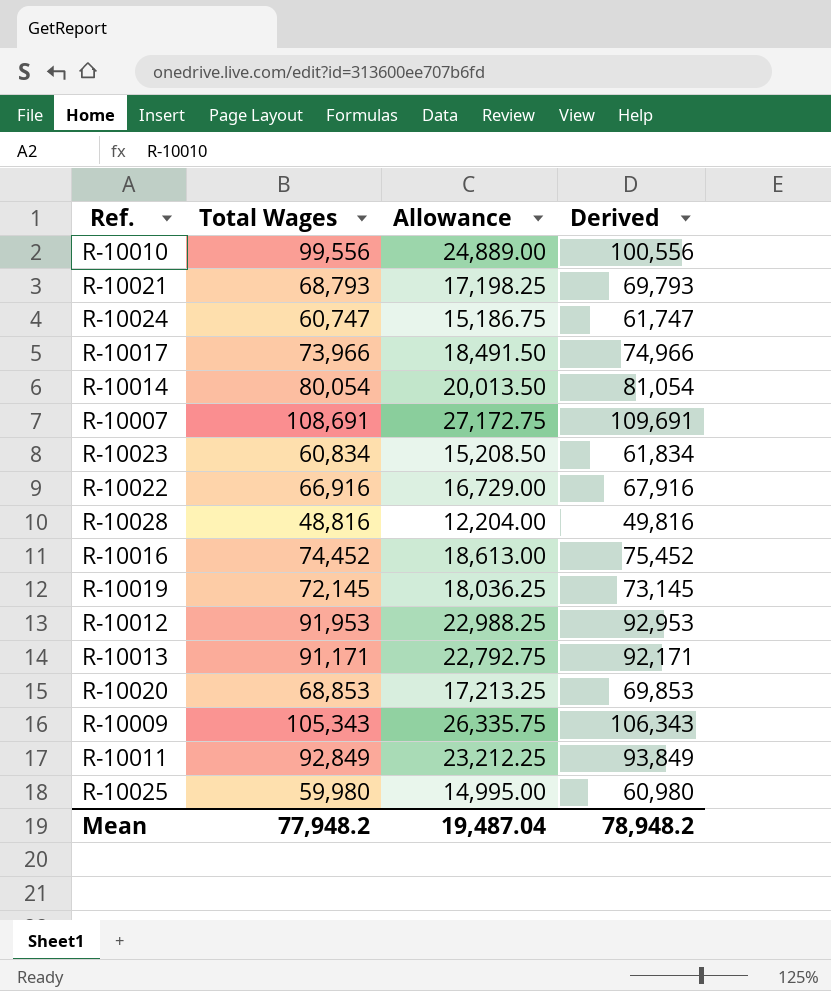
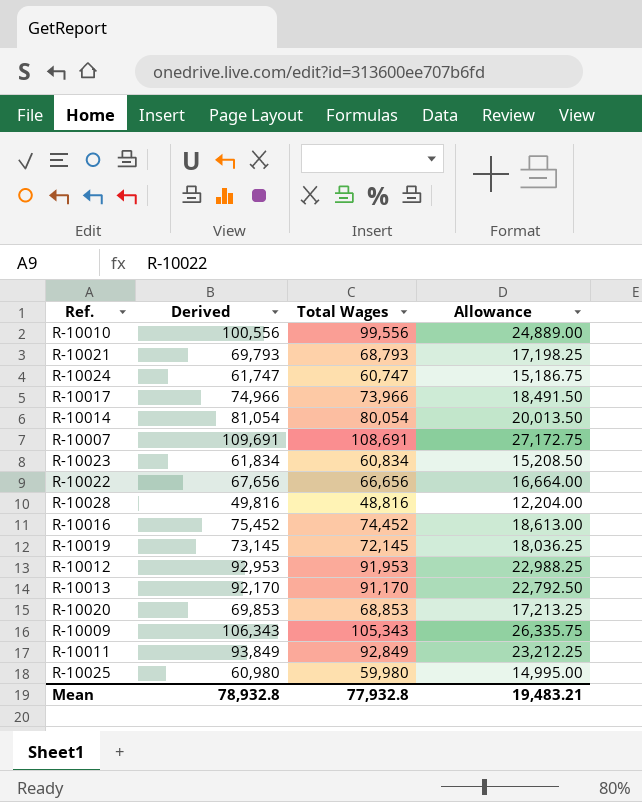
column Derived | position: 4 -> 2
R-10022 | Derived: 67,916 -> 67,656
R-10022 | Total Wages: 66,916 -> 66,656
R-10022 | Allowance: 16,729.00 -> 16,664.00
R-10013 | Derived: 92,171 -> 92,170
R-10013 | Total Wages: 91,171 -> 91,170
R-10013 | Allowance: 22,792.75 -> 22,792.50
Mean | Derived: 78,948.2 -> 78,932.8
Mean | Total Wages: 77,948.2 -> 77,932.8
Mean | Allowance: 19,487.04 -> 19,483.21

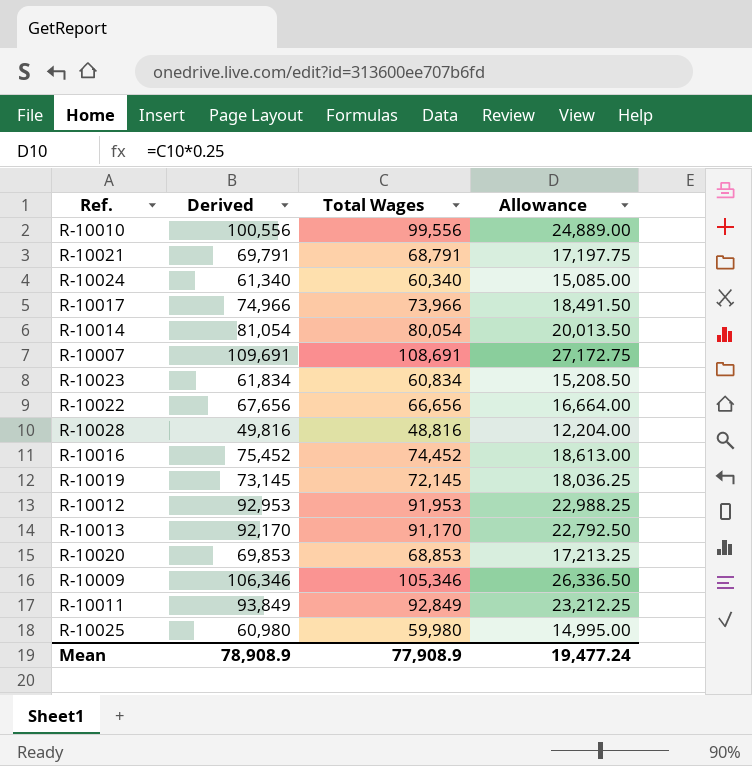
R-10021 | Derived: 69,793 -> 69,791
R-10021 | Total Wages: 68,793 -> 68,791
R-10021 | Allowance: 17,198.25 -> 17,197.75
R-10024 | Derived: 61,747 -> 61,340
R-10024 | Total Wages: 60,747 -> 60,340
R-10024 | Allowance: 15,186.75 -> 15,085.00
R-10009 | Derived: 106,343 -> 106,346
R-10009 | Total Wages: 105,343 -> 105,346
R-10009 | Allowance: 26,335.75 -> 26,336.50
Mean | Derived: 78,932.8 -> 78,908.9
Mean | Total Wages: 77,932.8 -> 77,908.9
Mean | Allowance: 19,483.21 -> 19,477.24

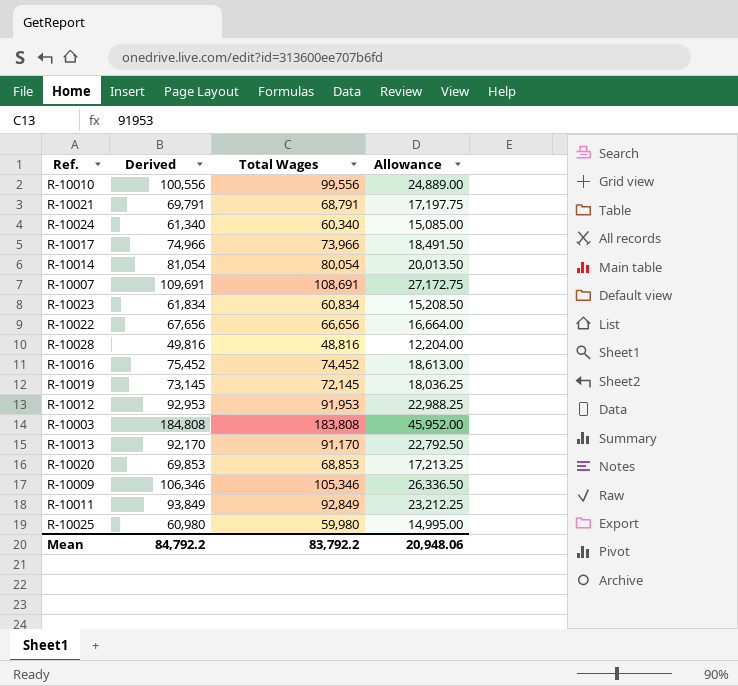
row R-10003: none -> 184,808 | 183,808 | 45,952.00
Mean | Derived: 78,908.9 -> 84,792.2
Mean | Total Wages: 77,908.9 -> 83,792.2
Mean | Allowance: 19,477.24 -> 20,948.06

